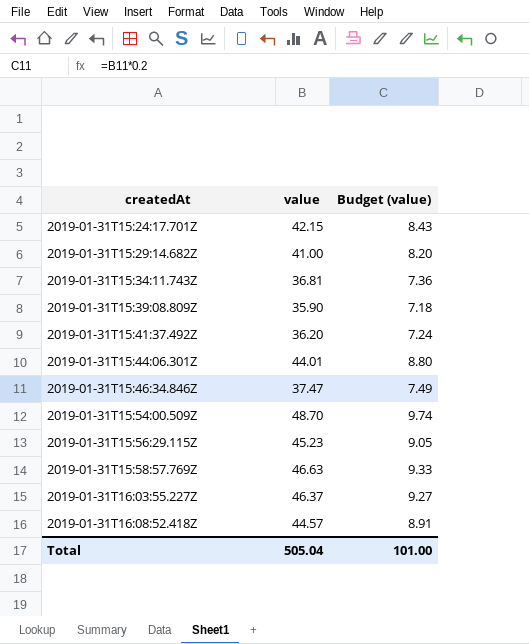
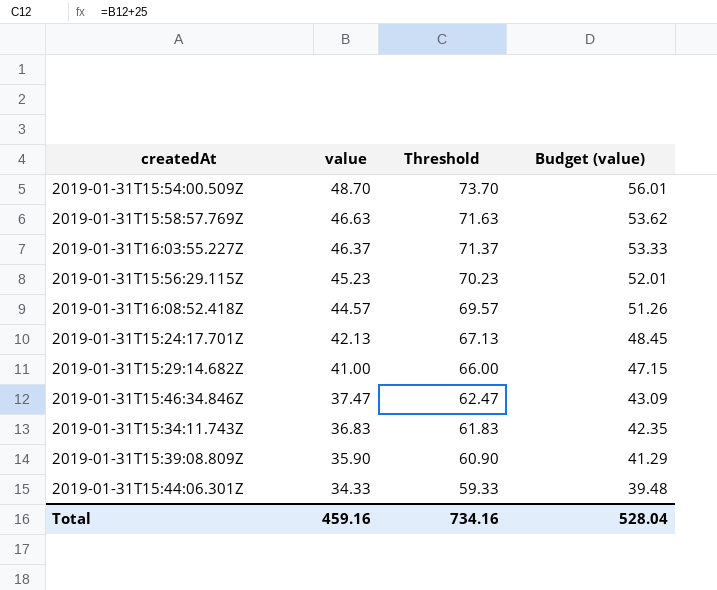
row order: createdAt ascending -> value descending
column Threshold | formula: none -> [value] + 25
column Budget (value) | formula: [value] * 0.2 -> [value] * 1.15
row 2019-01-31T15:41:37.492Z: 36.20 | 7.24 -> none
2019-01-31T15:24:17.701Z | value: 42.15 -> 42.13
2019-01-31T15:34:11.743Z | value: 36.81 -> 36.83
2019-01-31T15:44:06.301Z | value: 44.01 -> 34.33
Total | value: 505.04 -> 459.16
Total | Budget (value): 101.00 -> 528.04

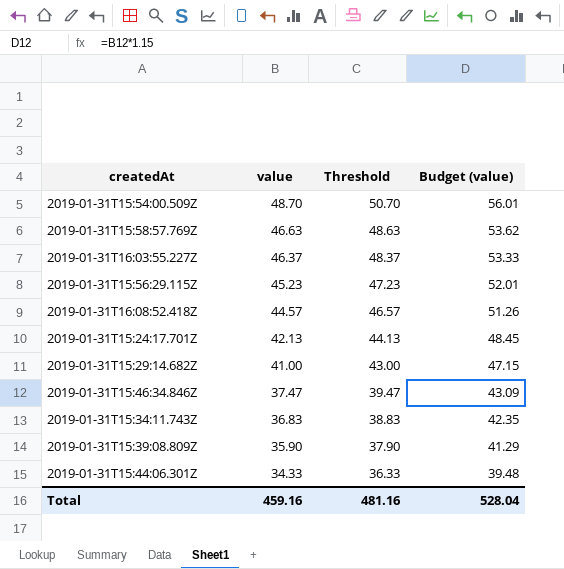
column Threshold | formula: [value] + 25 -> [value] + 2
Total | Threshold: 734.16 -> 481.16

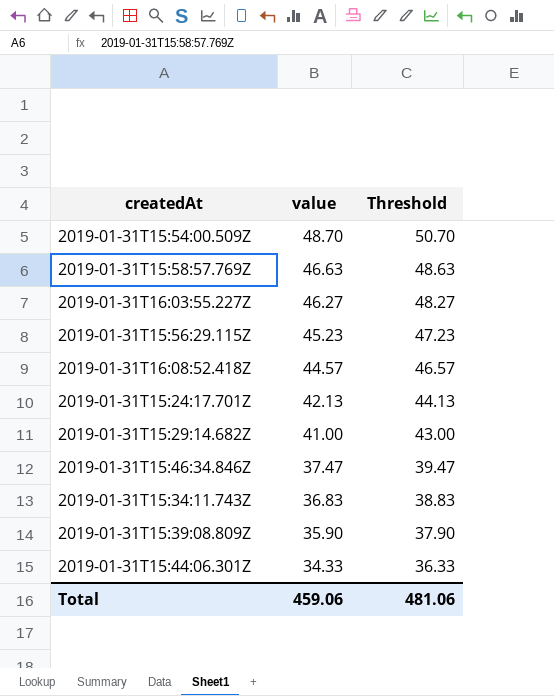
column Budget (value) | formula: [value] * 1.15 -> none
2019-01-31T16:03:55.227Z | value: 46.37 -> 46.27
2019-01-31T16:03:55.227Z | Threshold: 48.37 -> 48.27
Total | value: 459.16 -> 459.06
Total | Threshold: 481.16 -> 481.06

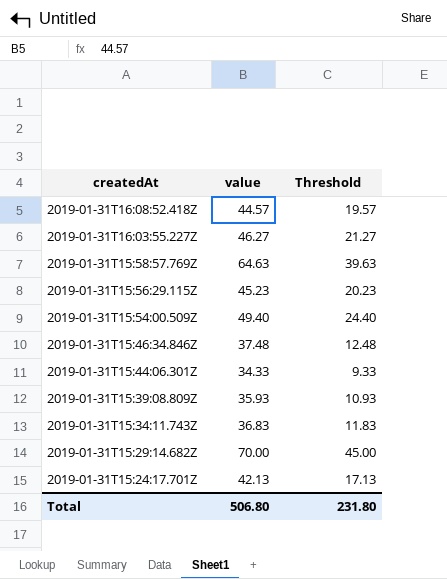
row order: value descending -> createdAt descending
column Threshold | formula: [value] + 2 -> [value] - 25
2019-01-31T15:58:57.769Z | value: 46.63 -> 64.63
2019-01-31T15:54:00.509Z | value: 48.70 -> 49.40
2019-01-31T15:46:34.846Z | value: 37.47 -> 37.48
2019-01-31T15:39:08.809Z | value: 35.90 -> 35.93
2019-01-31T15:29:14.682Z | value: 41.00 -> 70.00
Total | value: 459.06 -> 506.80
Total | Threshold: 481.06 -> 231.80

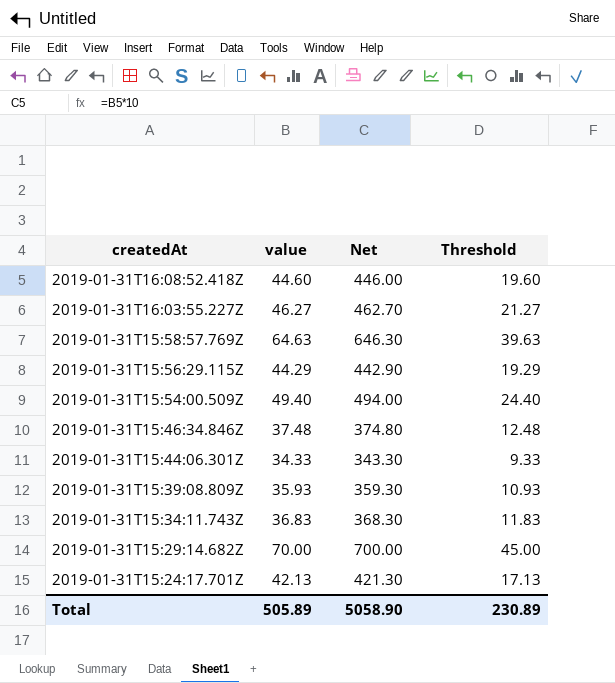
column Net | formula: none -> [value] * 10
2019-01-31T16:08:52.418Z | value: 44.57 -> 44.60
2019-01-31T16:08:52.418Z | Threshold: 19.57 -> 19.60
2019-01-31T15:56:29.115Z | value: 45.23 -> 44.29
2019-01-31T15:56:29.115Z | Threshold: 20.23 -> 19.29
Total | value: 506.80 -> 505.89
Total | Threshold: 231.80 -> 230.89

